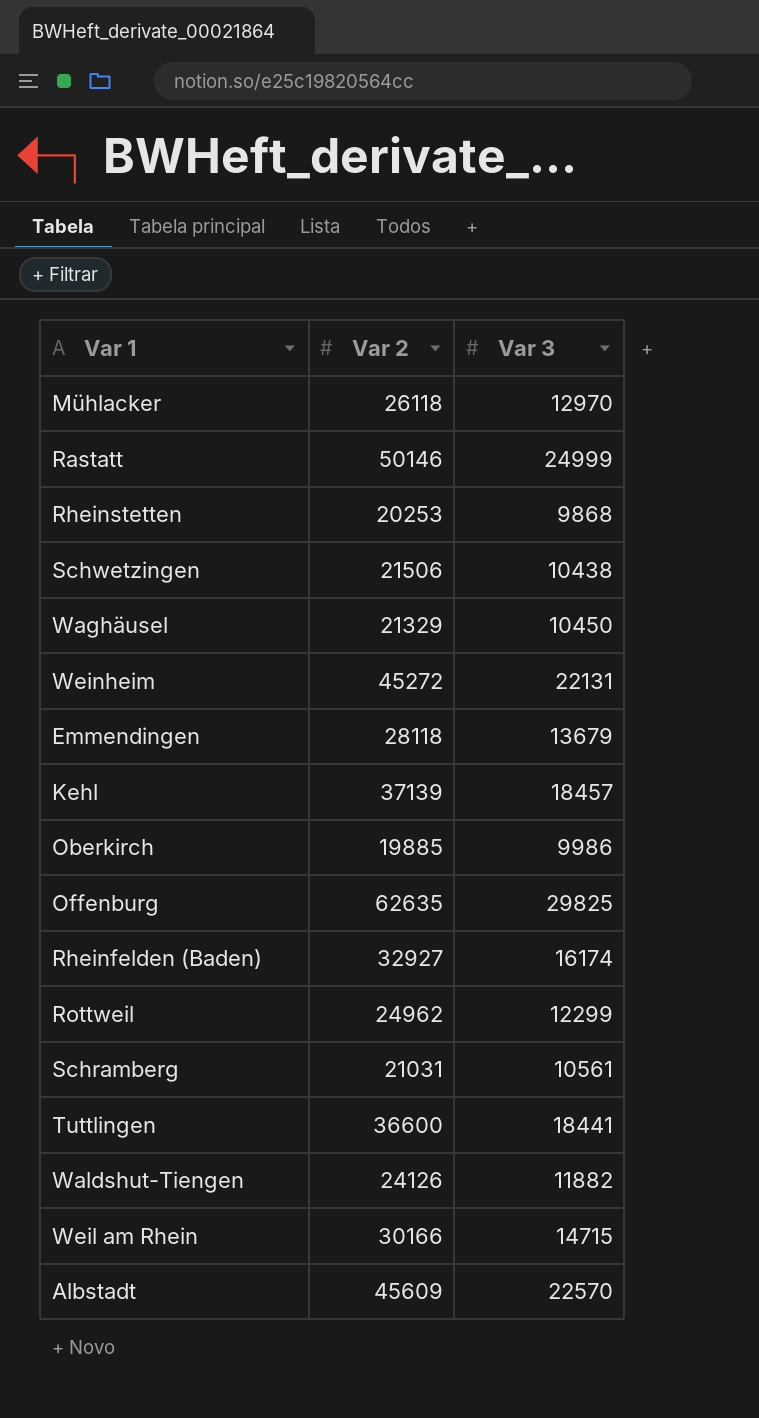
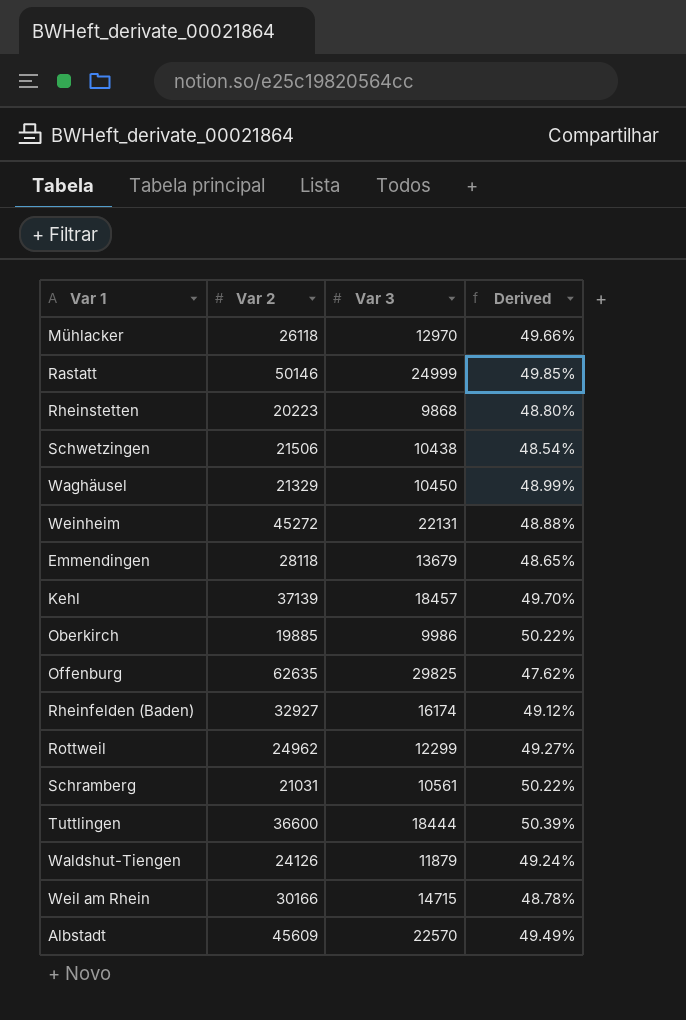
column Derived | formula: none -> [Var 3] / [Var 2]
Rheinstetten | Var 2: 20253 -> 20223
Tuttlingen | Var 3: 18441 -> 18444
Waldshut-Tiengen | Var 3: 11882 -> 11879

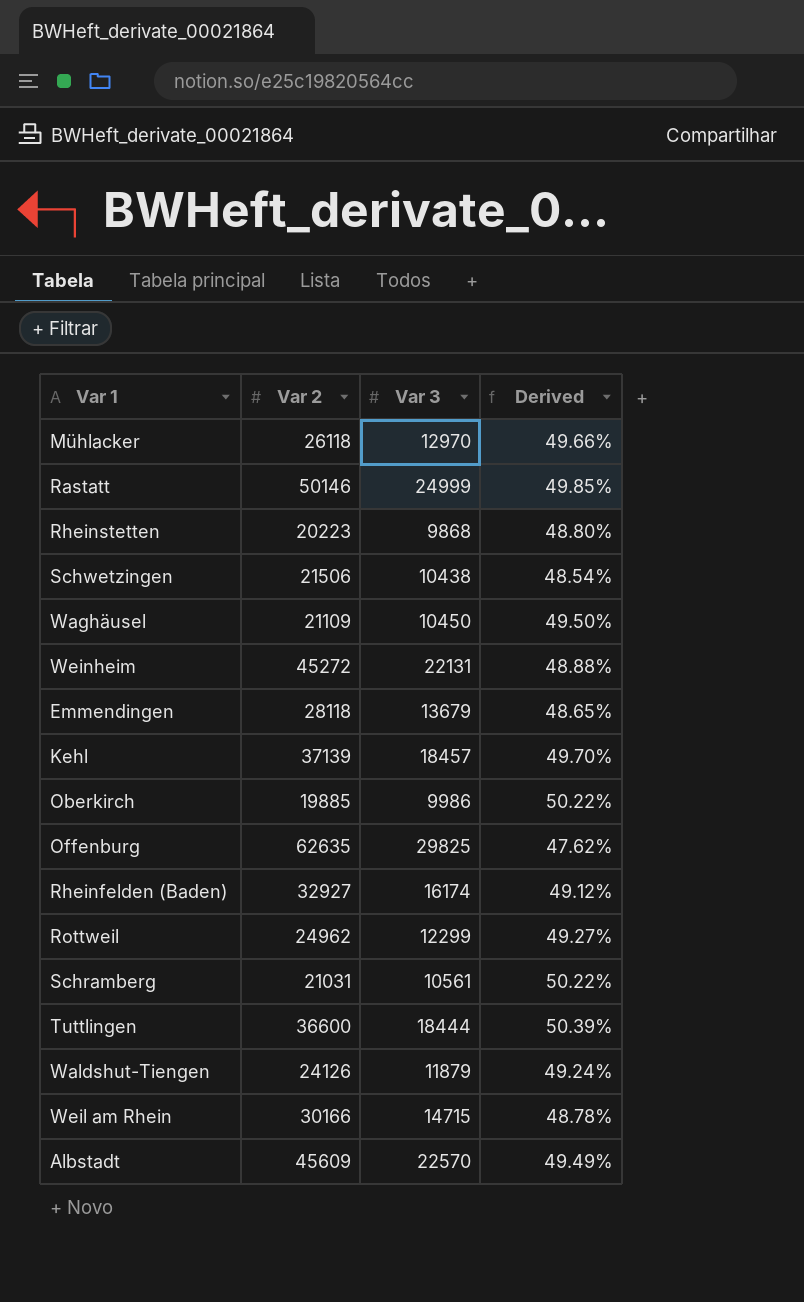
Waghäusel | Var 2: 21329 -> 21109
Waghäusel | Derived: 48.99% -> 49.50%

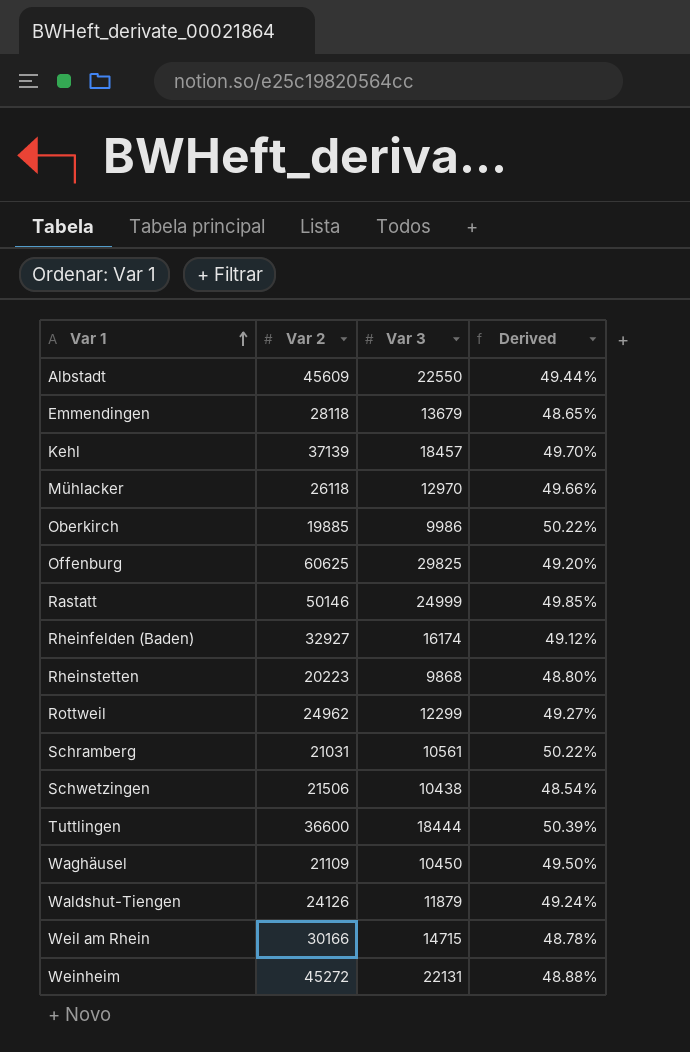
row order: none -> Var 1 ascending
Albstadt | Var 3: 22570 -> 22550
Albstadt | Derived: 49.49% -> 49.44%
Offenburg | Var 2: 62635 -> 60625
Offenburg | Derived: 47.62% -> 49.20%

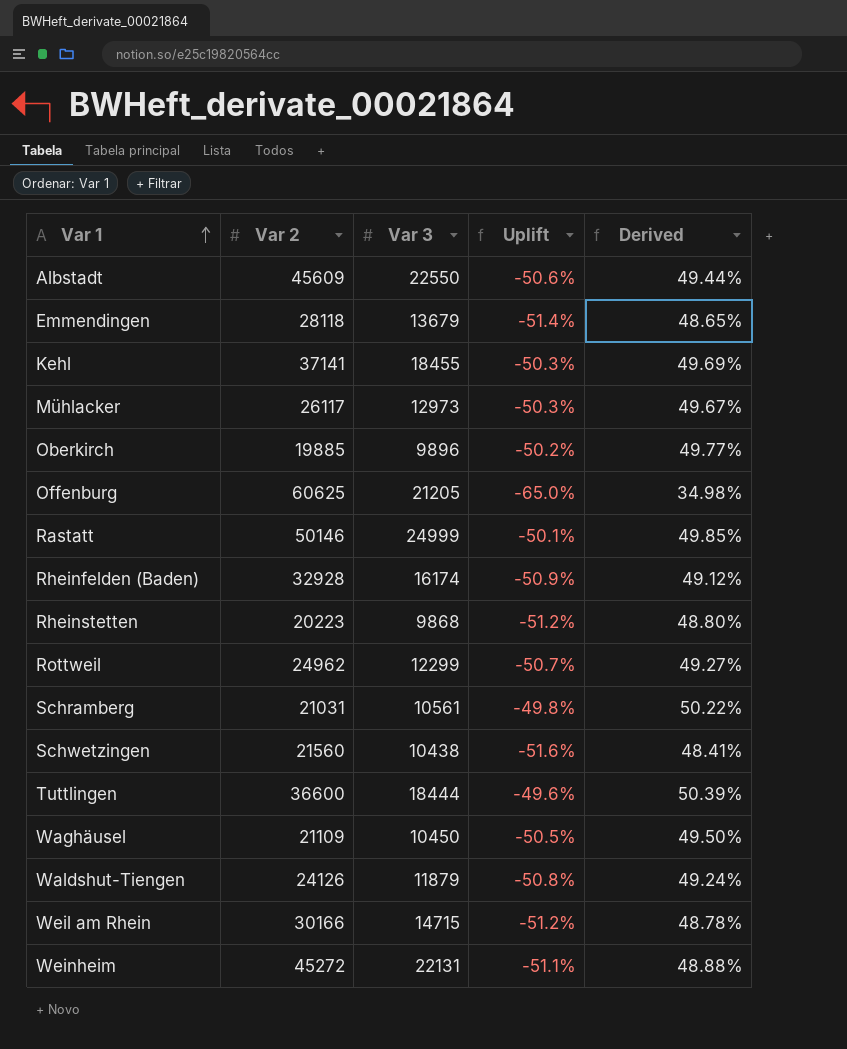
column Uplift | formula: none -> ([Var 3] - [Var 2]) / [Var 2]
Kehl | Var 2: 37139 -> 37141
Kehl | Var 3: 18457 -> 18455
Kehl | Derived: 49.70% -> 49.69%
Mühlacker | Var 2: 26118 -> 26117
Mühlacker | Var 3: 12970 -> 12973
Mühlacker | Derived: 49.66% -> 49.67%
Oberkirch | Var 3: 9986 -> 9896
Oberkirch | Derived: 50.22% -> 49.77%
Offenburg | Var 3: 29825 -> 21205
Offenburg | Derived: 49.20% -> 34.98%
Rheinfelden (Baden) | Var 2: 32927 -> 32928
Schwetzingen | Var 2: 21506 -> 21560
Schwetzingen | Derived: 48.54% -> 48.41%

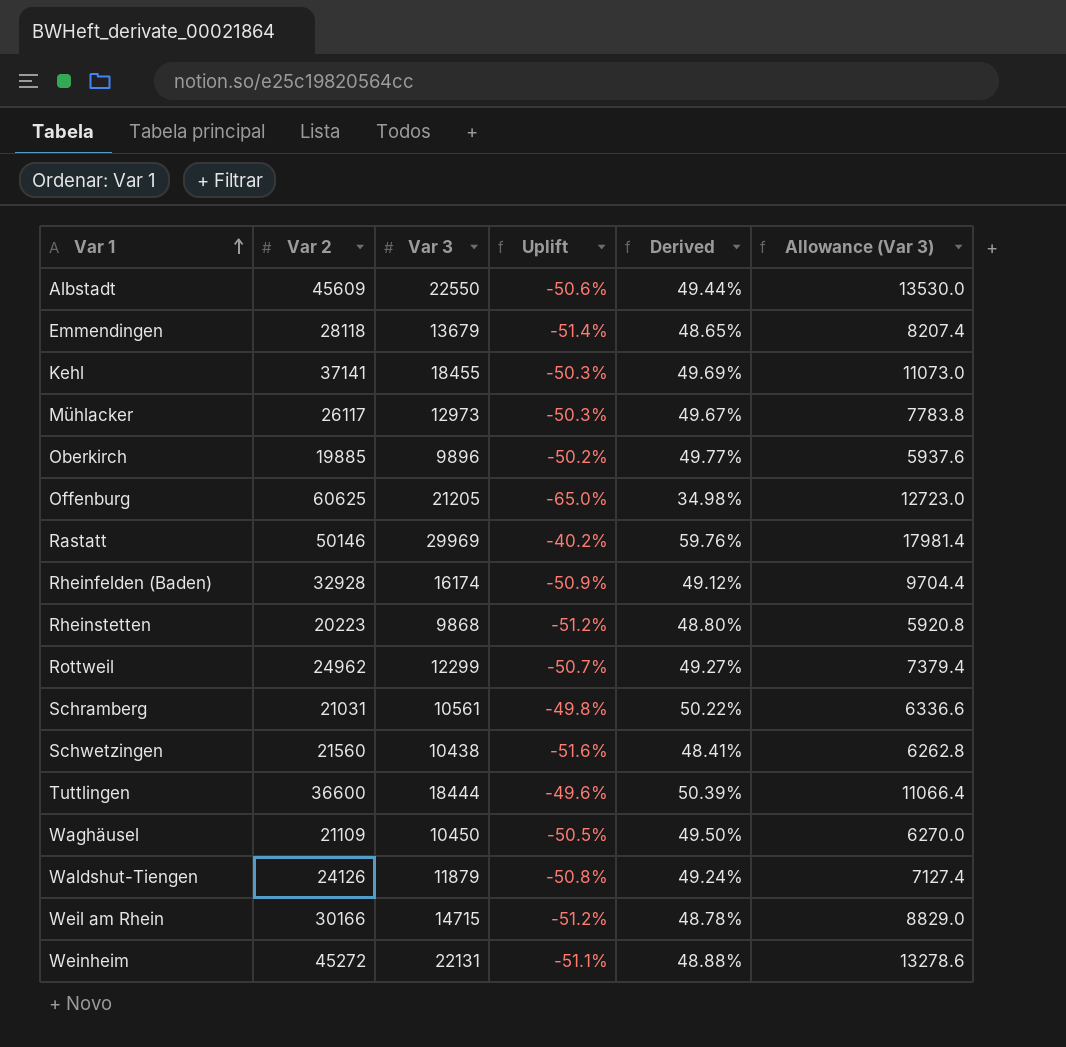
column Allowance (Var 3) | formula: none -> [Var 3] * 0.6
Rastatt | Var 3: 24999 -> 29969
Rastatt | Uplift: -50.1% -> -40.2%
Rastatt | Derived: 49.85% -> 59.76%

